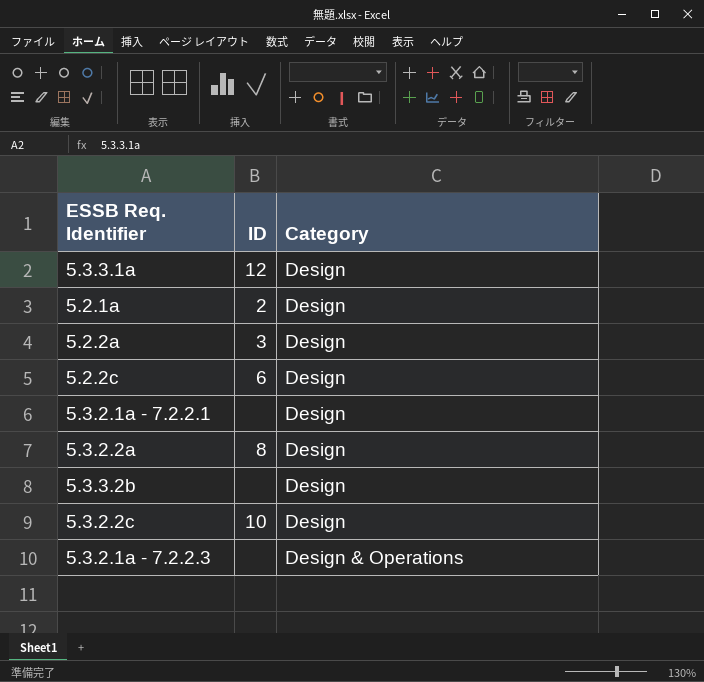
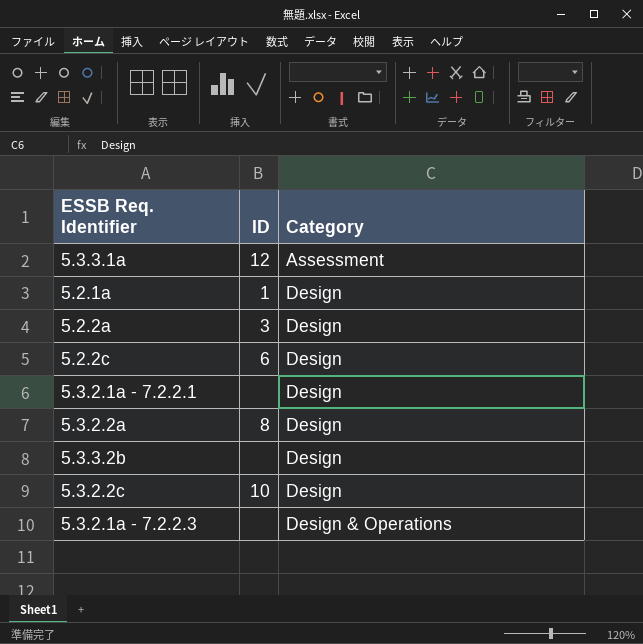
5.3.3.1a | Category: Design -> Assessment
5.2.1a | ID: 2 -> 1

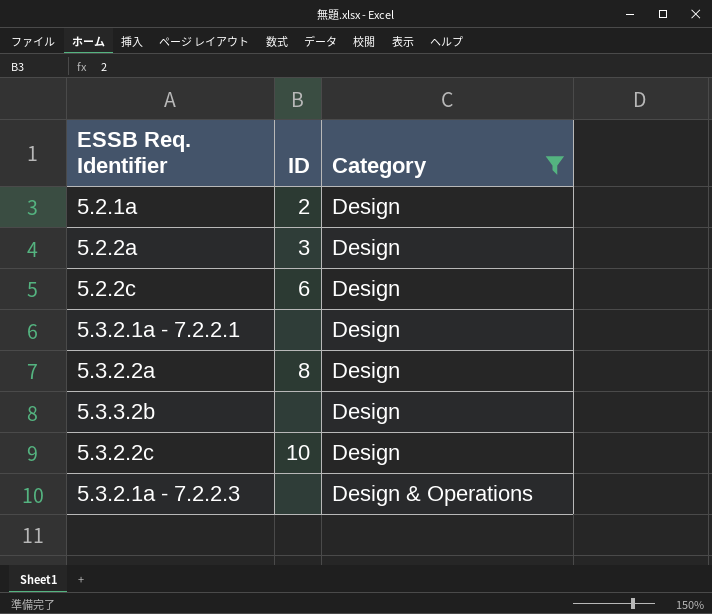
filter: none -> Category != Assessment
5.2.1a | ID: 1 -> 2

